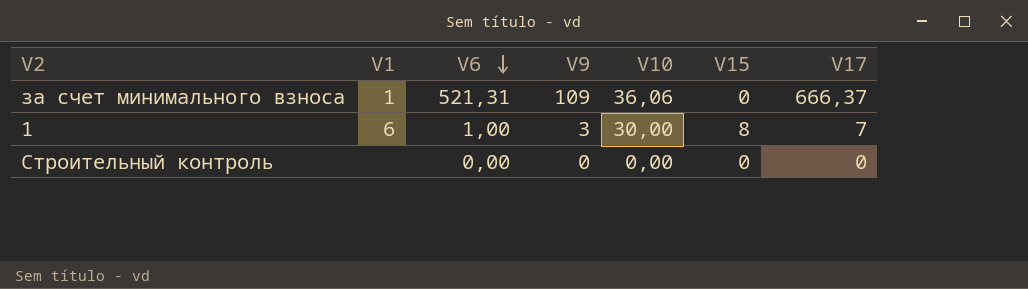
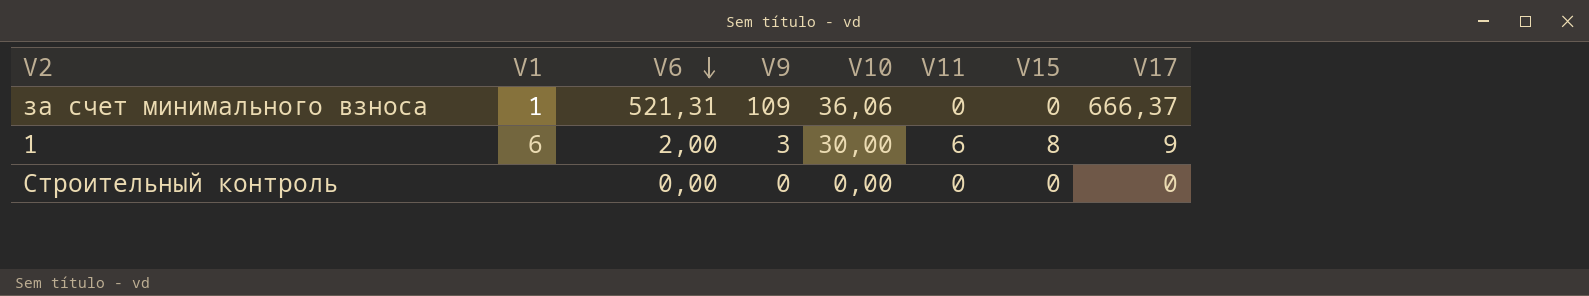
column V11 | position: none -> 6
1 | V6: 1,00 -> 2,00
1 | V17: 7 -> 9

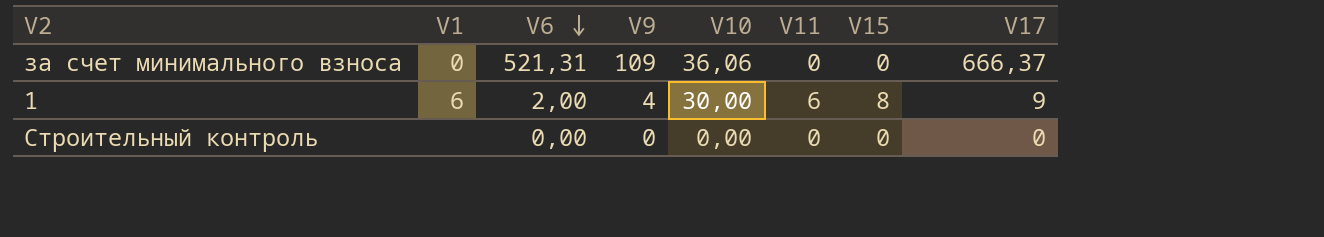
за счет минимального взноса | V1: 1 -> 0
1 | V9: 3 -> 4

